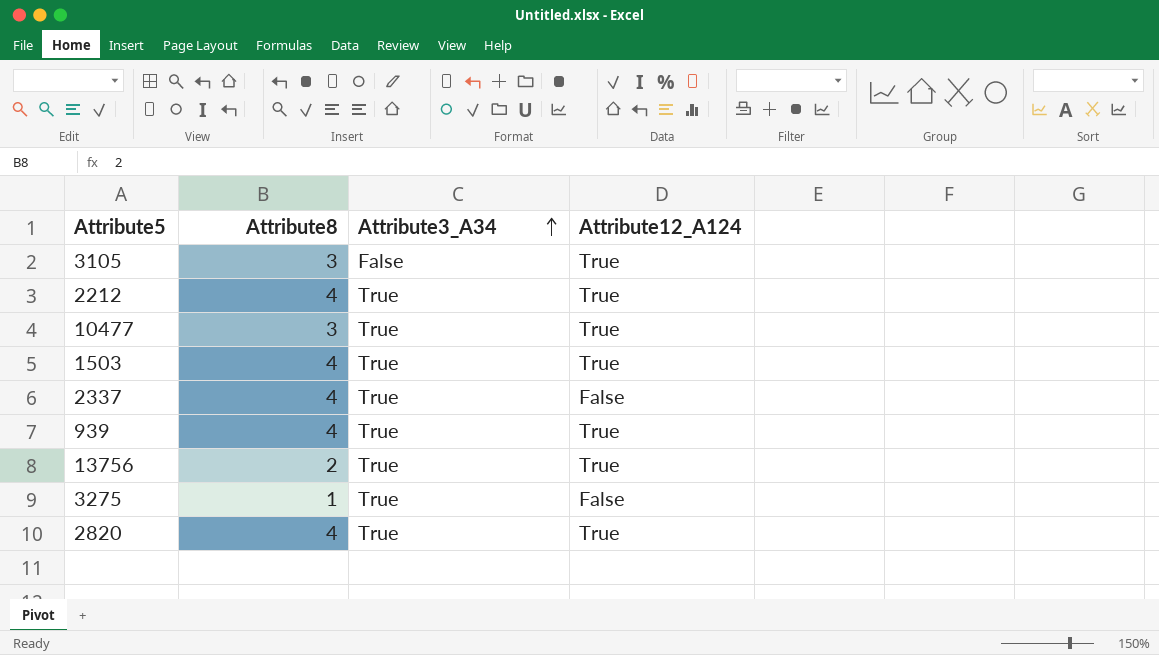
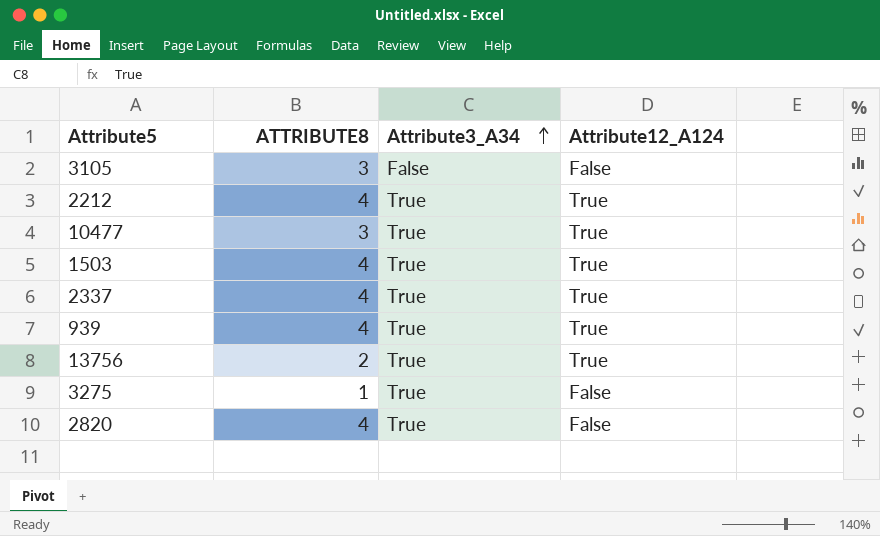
column name: Attribute8 -> ATTRIBUTE8
3105 | Attribute12_A124: True -> False
2337 | Attribute12_A124: False -> True
2820 | Attribute12_A124: True -> False

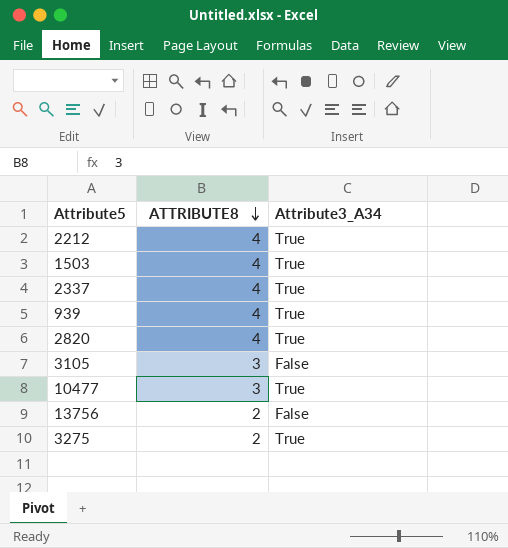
row order: Attribute3_A34 ascending -> ATTRIBUTE8 descending
column Attribute12_A124 | position: 4 -> none
13756 | Attribute3_A34: True -> False
3275 | ATTRIBUTE8: 1 -> 2

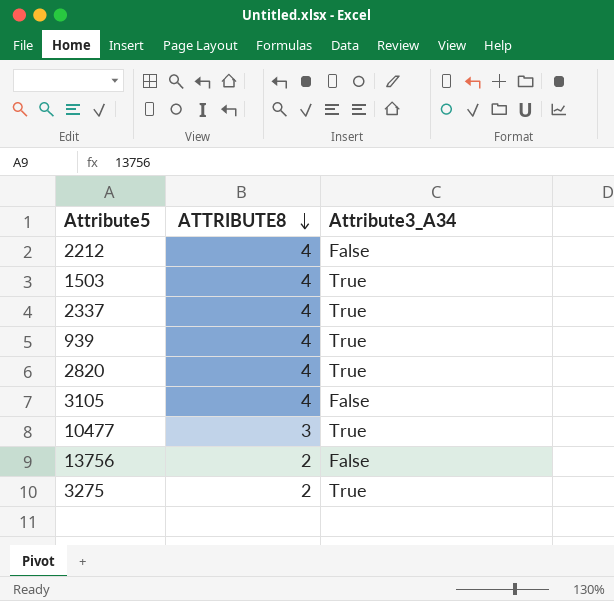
2212 | Attribute3_A34: True -> False
3105 | ATTRIBUTE8: 3 -> 4

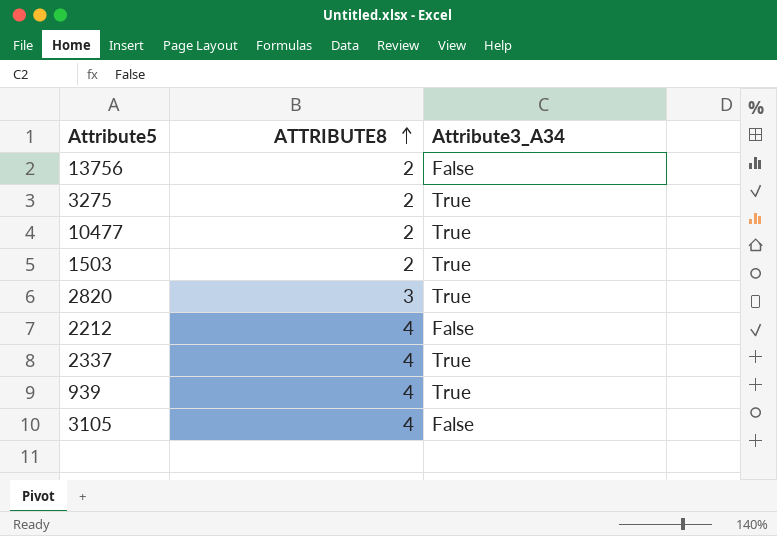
row order: ATTRIBUTE8 descending -> ATTRIBUTE8 ascending
10477 | ATTRIBUTE8: 3 -> 2
1503 | ATTRIBUTE8: 4 -> 2
2820 | ATTRIBUTE8: 4 -> 3

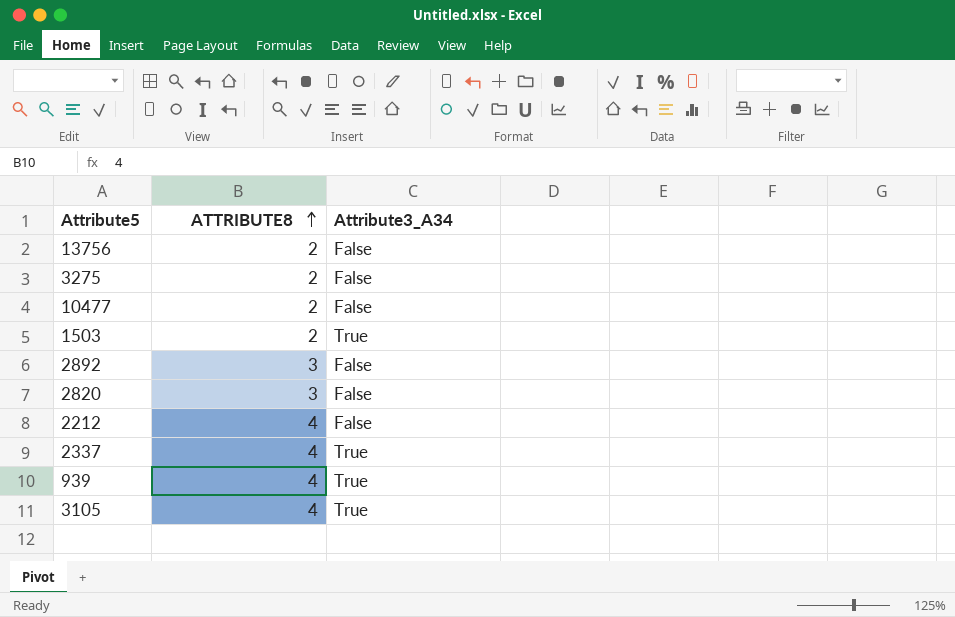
3275 | Attribute3_A34: True -> False
10477 | Attribute3_A34: True -> False
row 2892: none -> 3 | False
2820 | Attribute3_A34: True -> False
3105 | Attribute3_A34: False -> True

